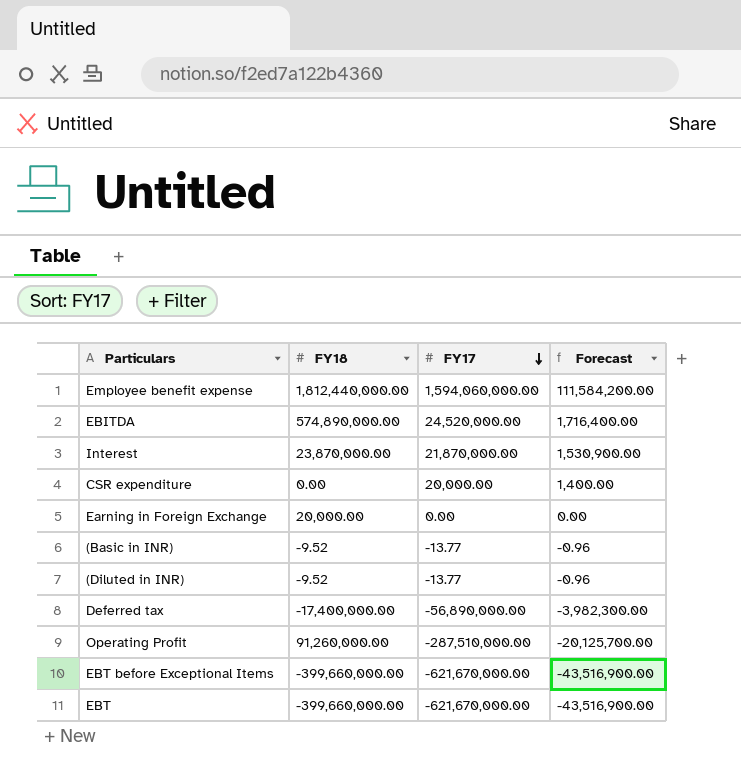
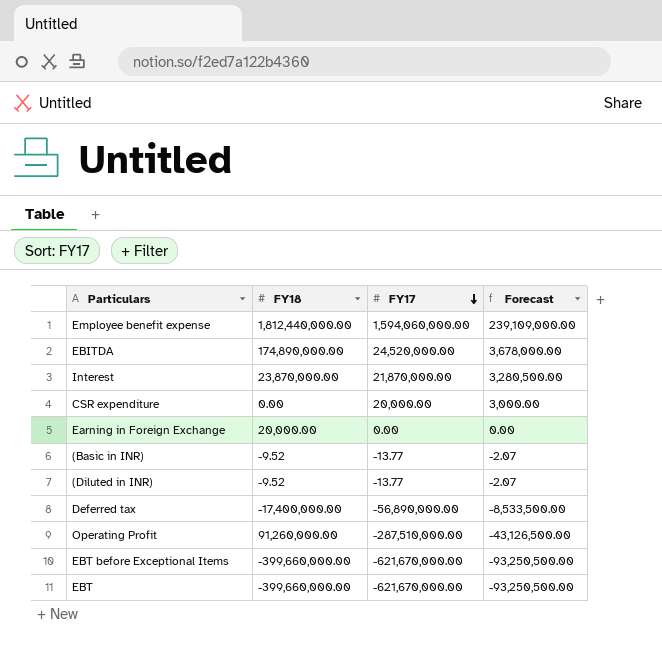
column Forecast | formula: [FY17] * 0.07 -> [FY17] * 0.15
EBITDA | FY18: 574,890,000.00 -> 174,890,000.00

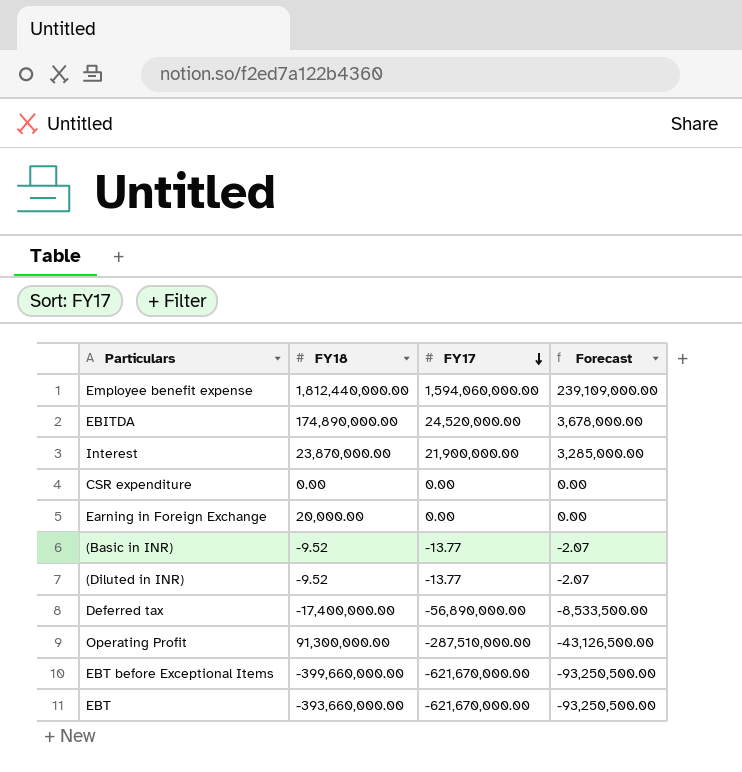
Interest | FY17: 21,870,000.00 -> 21,900,000.00
Interest | Forecast: 3,280,500.00 -> 3,285,000.00
CSR expenditure | FY17: 20,000.00 -> 0.00
CSR expenditure | Forecast: 3,000.00 -> 0.00
Operating Profit | FY18: 91,260,000.00 -> 91,300,000.00
EBT | FY18: -399,660,000.00 -> -393,660,000.00

